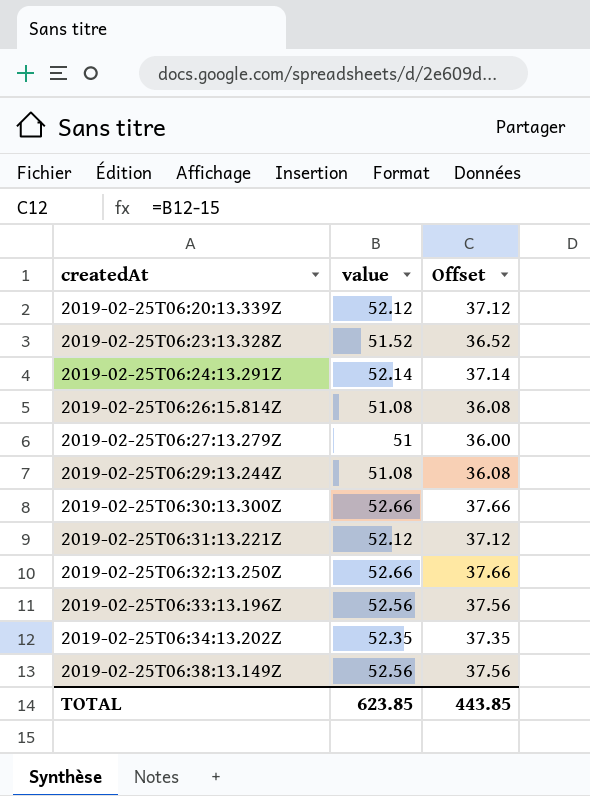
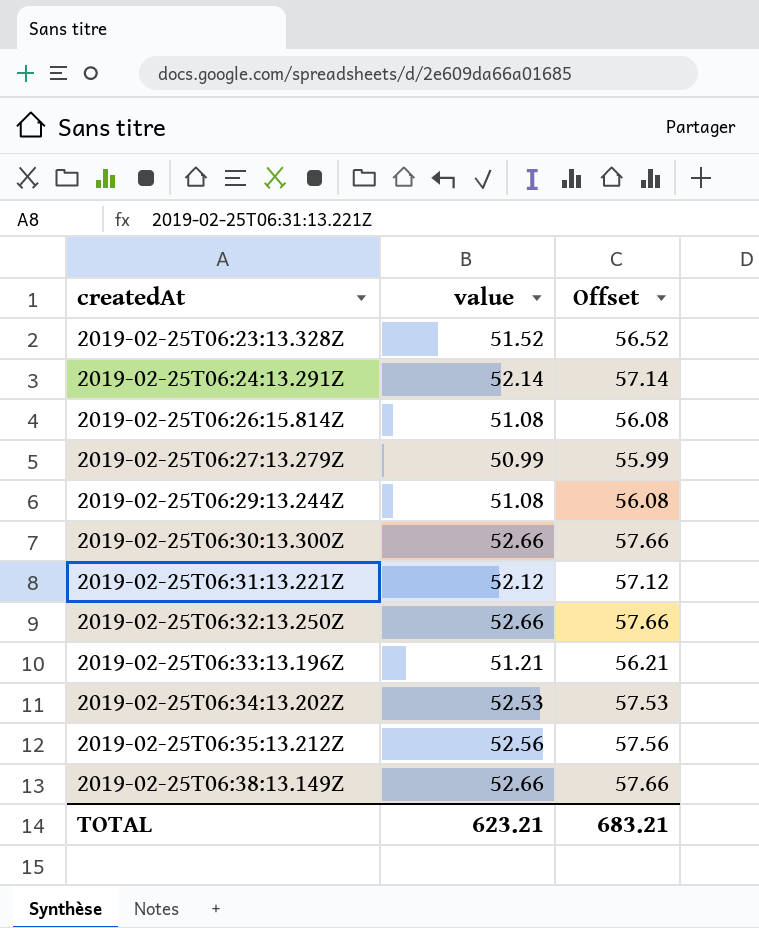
column Offset | formula: [value] - 15 -> [value] + 5
row 2019-02-25T06:20:13.339Z: 52.12 | 37.12 -> none
2019-02-25T06:27:13.279Z | value: 51 -> 50.99
2019-02-25T06:33:13.196Z | value: 52.56 -> 51.21
2019-02-25T06:34:13.202Z | value: 52.35 -> 52.53
row 2019-02-25T06:35:13.212Z: none -> 52.56 | 57.56
2019-02-25T06:38:13.149Z | value: 52.56 -> 52.66
TOTAL | value: 623.85 -> 623.21
TOTAL | Offset: 443.85 -> 683.21

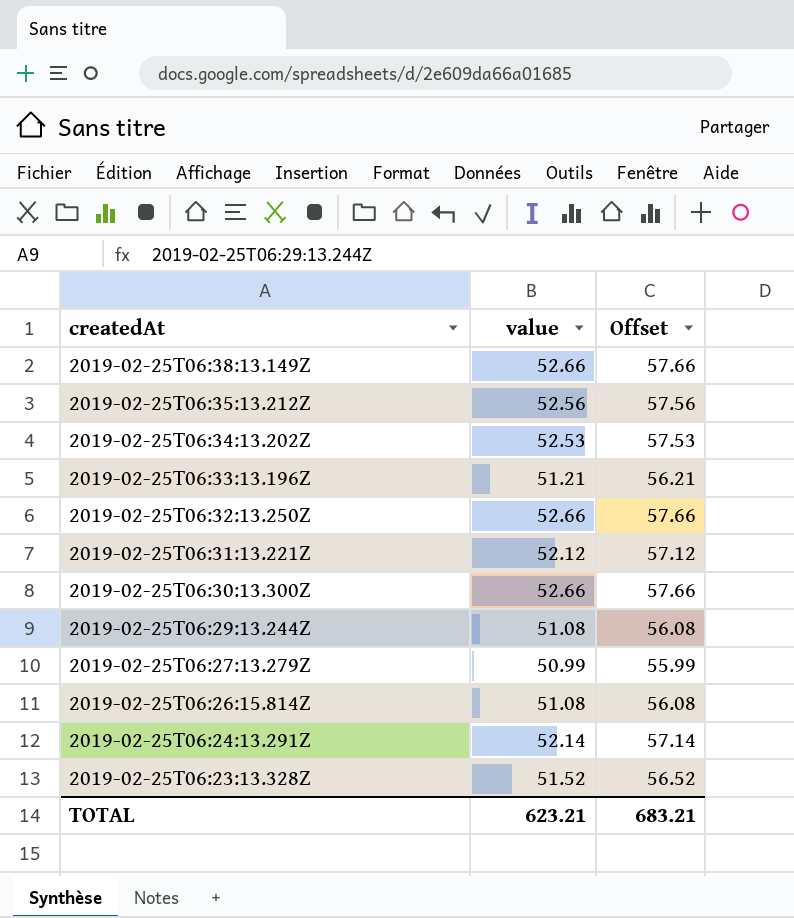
row order: createdAt ascending -> createdAt descending

